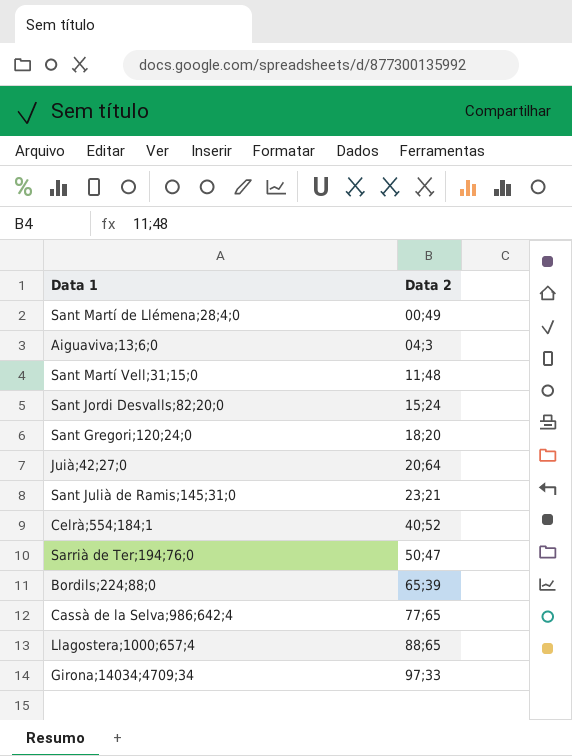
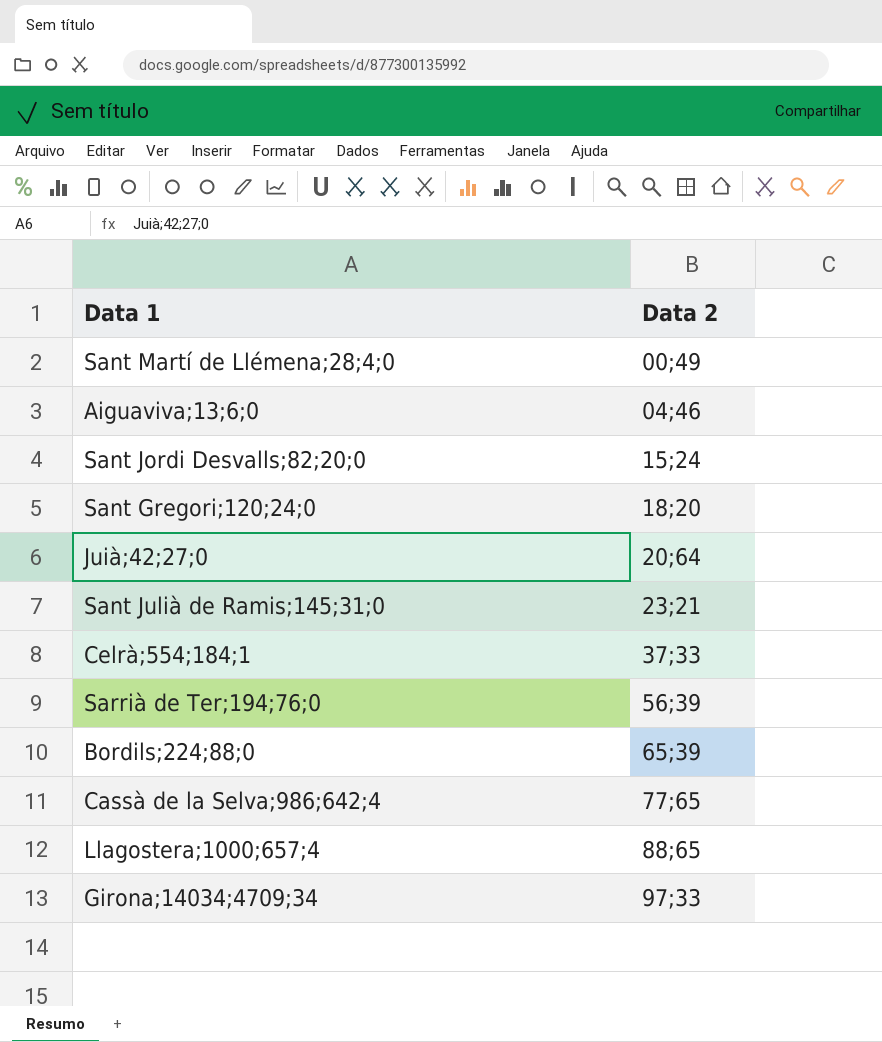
row Sant Martí Vell;31;15;0: 11;48 -> none
Aiguaviva;13;6;0 | Data 2: 04;3 -> 04;46
Celrà;554;184;1 | Data 2: 40;52 -> 37;33
Sarrià de Ter;194;76;0 | Data 2: 50;47 -> 56;39

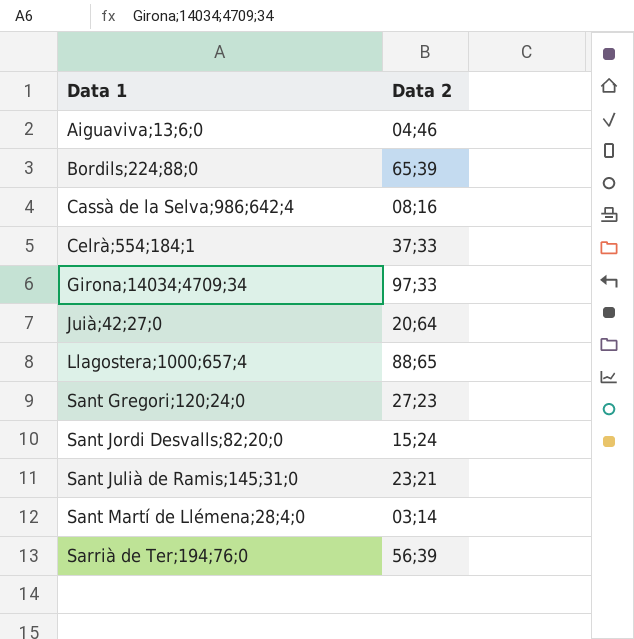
row order: Data 2 ascending -> Data 1 ascending
Cassà de la Selva;986;642;4 | Data 2: 77;65 -> 08;16
Sant Gregori;120;24;0 | Data 2: 18;20 -> 27;23
Sant Martí de Llémena;28;4;0 | Data 2: 00;49 -> 03;14

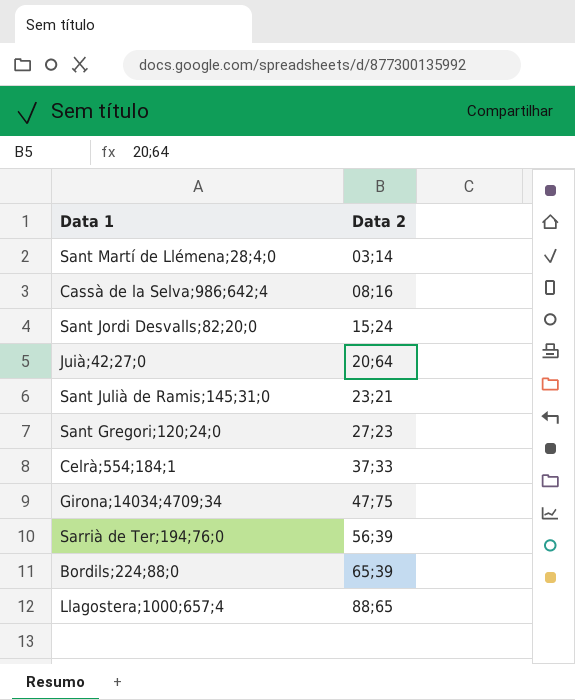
row order: Data 1 ascending -> Data 2 ascending
row Aiguaviva;13;6;0: 04;46 -> none
Girona;14034;4709;34 | Data 2: 97;33 -> 47;75

